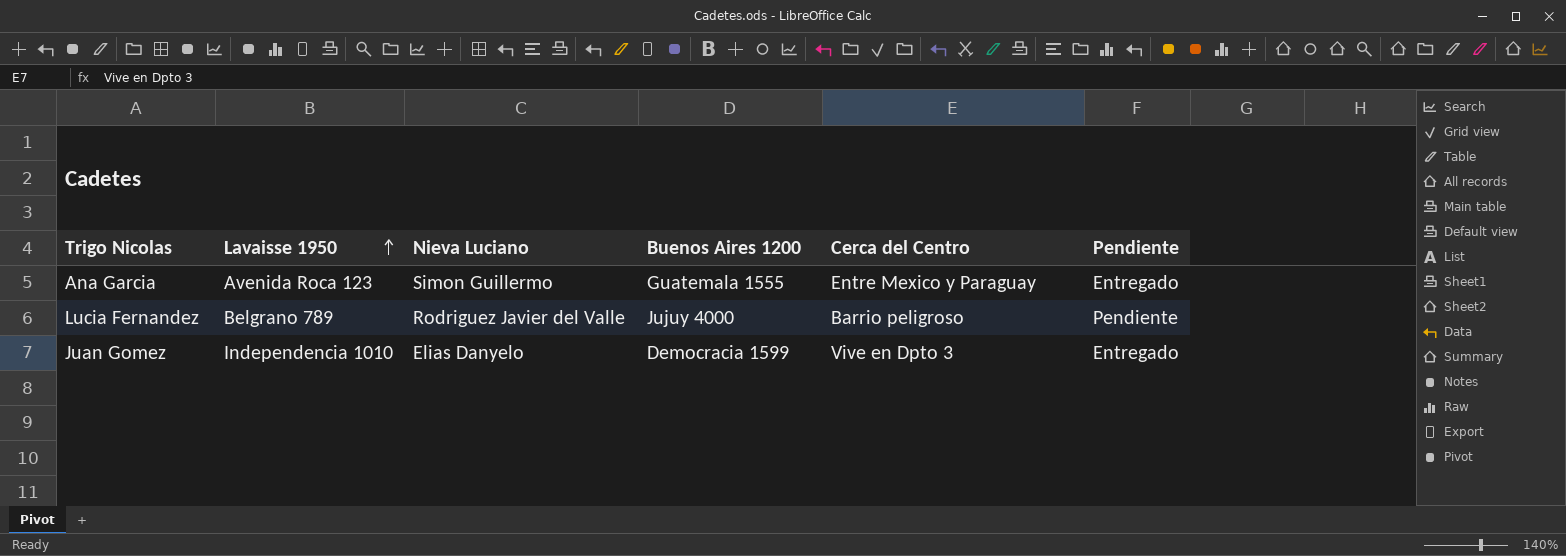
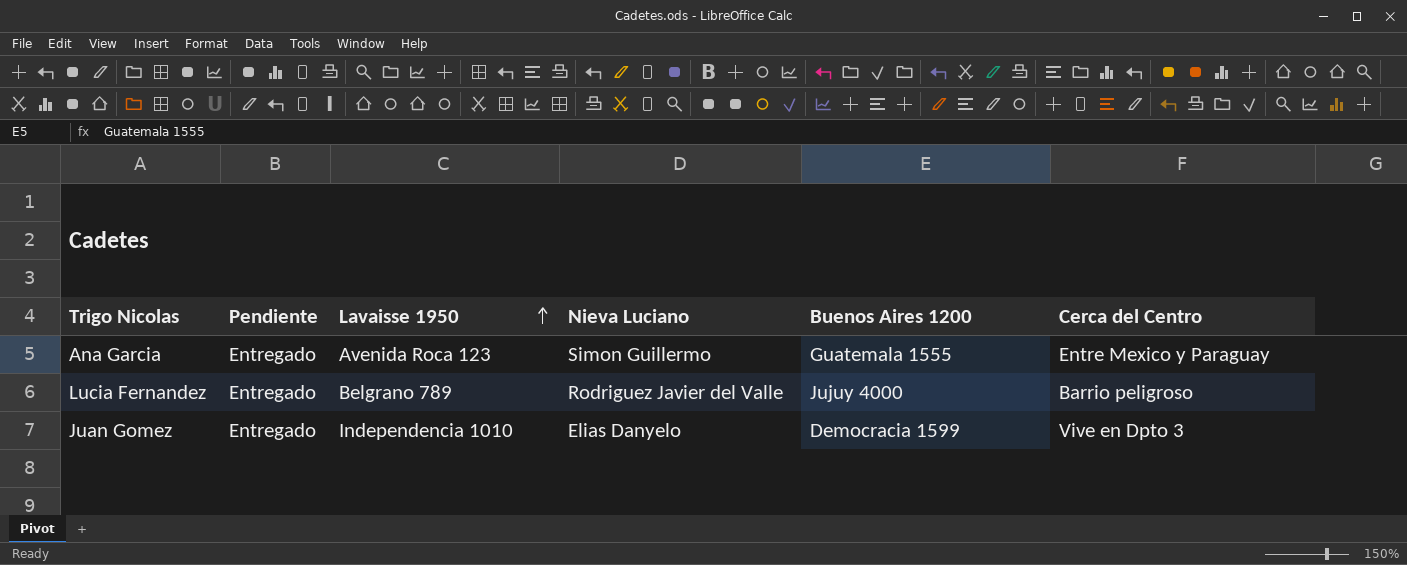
column Pendiente | position: 6 -> 2
Lucia Fernandez | Pendiente: Pendiente -> Entregado

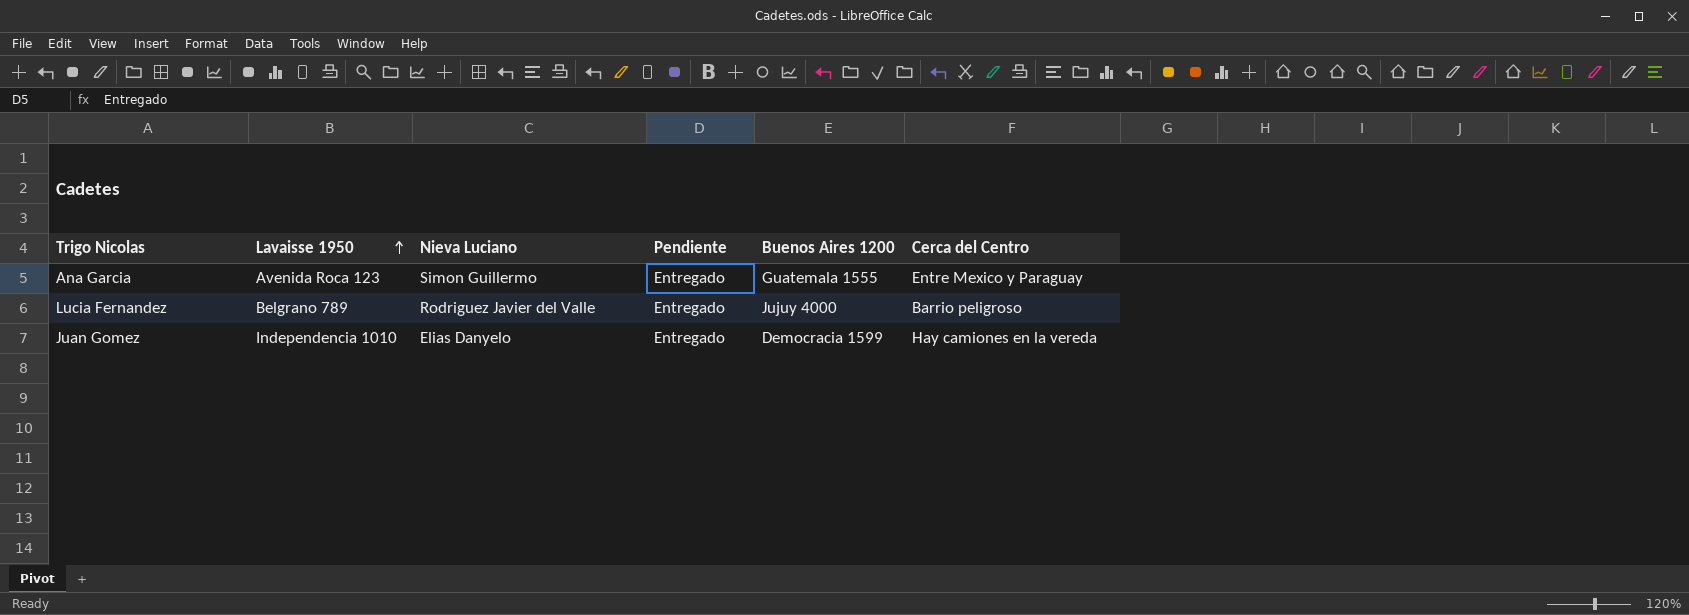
column Pendiente | position: 2 -> 4
Juan Gomez | Cerca del Centro: Vive en Dpto 3 -> Hay camiones en la vereda

